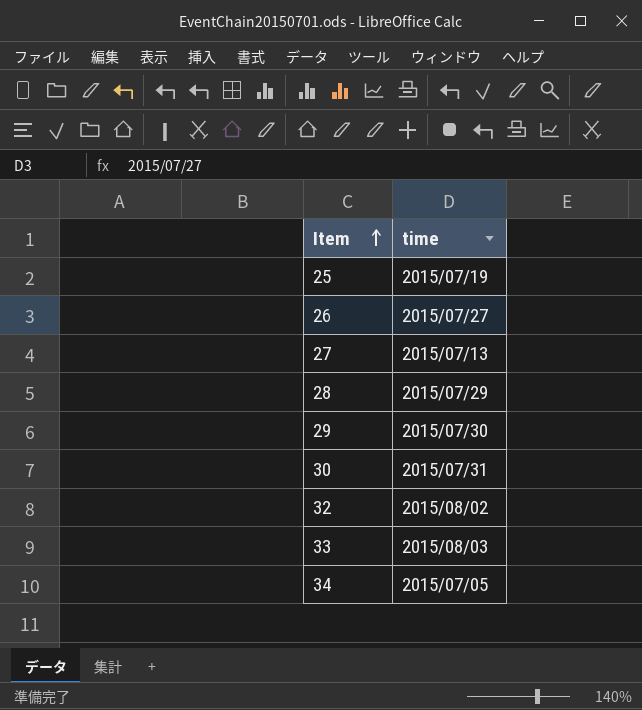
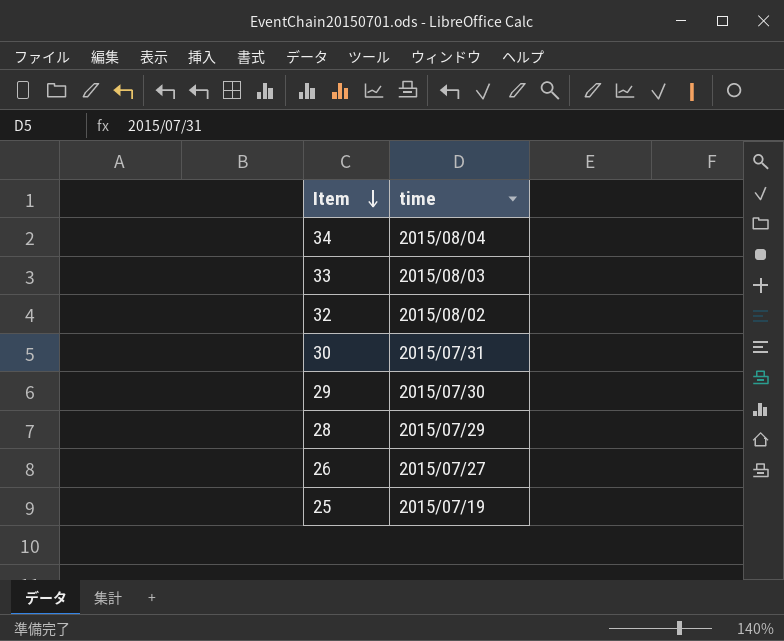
row order: Item ascending -> Item descending
row 27: 2015/07/13 -> none
34 | time: 2015/07/05 -> 2015/08/04

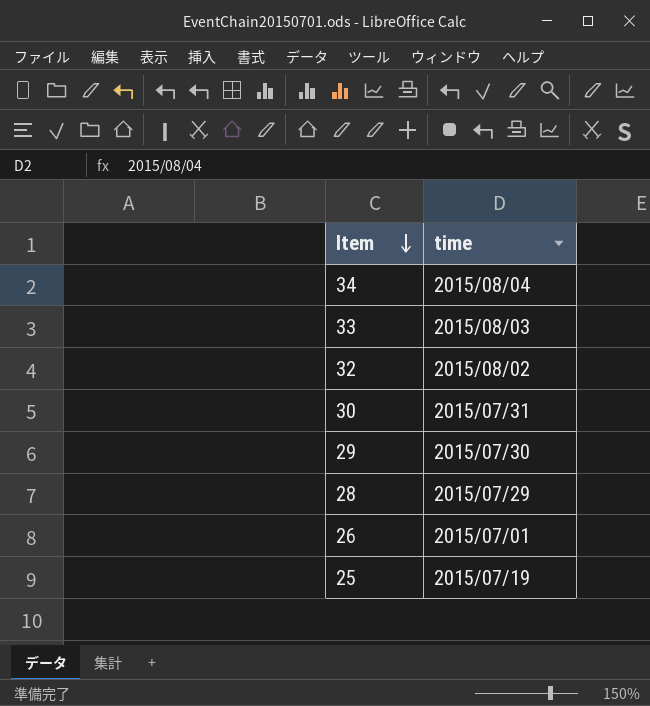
26 | time: 2015/07/27 -> 2015/07/01

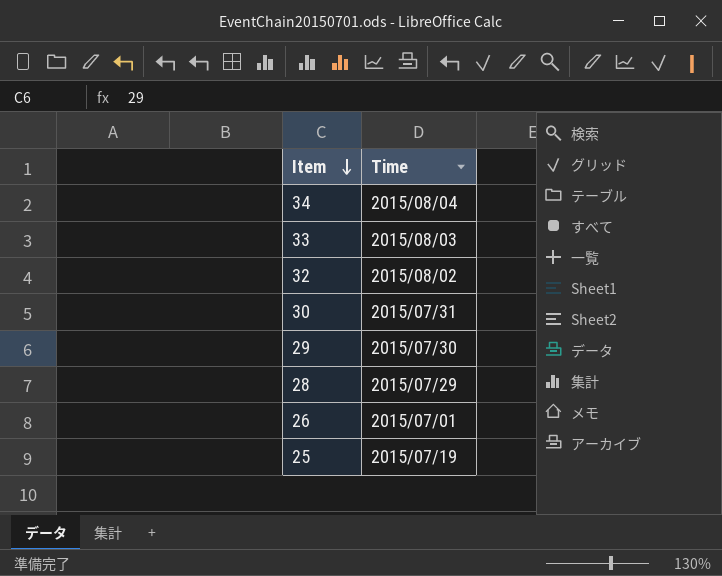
column name: time -> Time

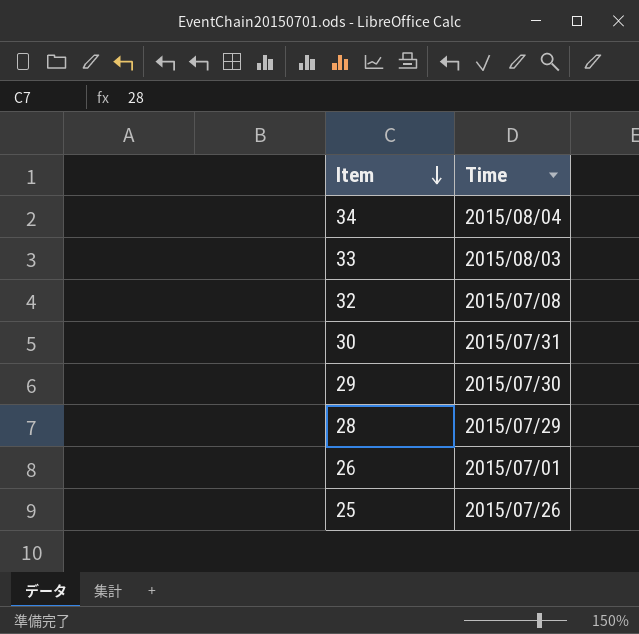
32 | Time: 2015/08/02 -> 2015/07/08
25 | Time: 2015/07/19 -> 2015/07/26

